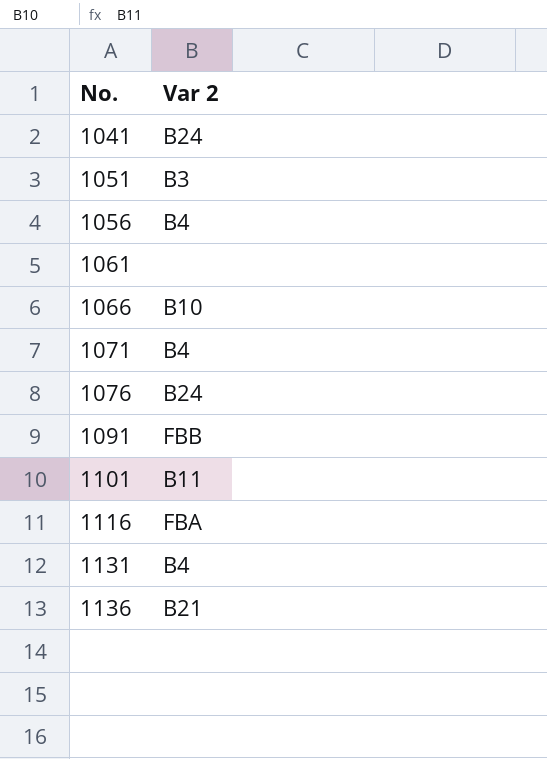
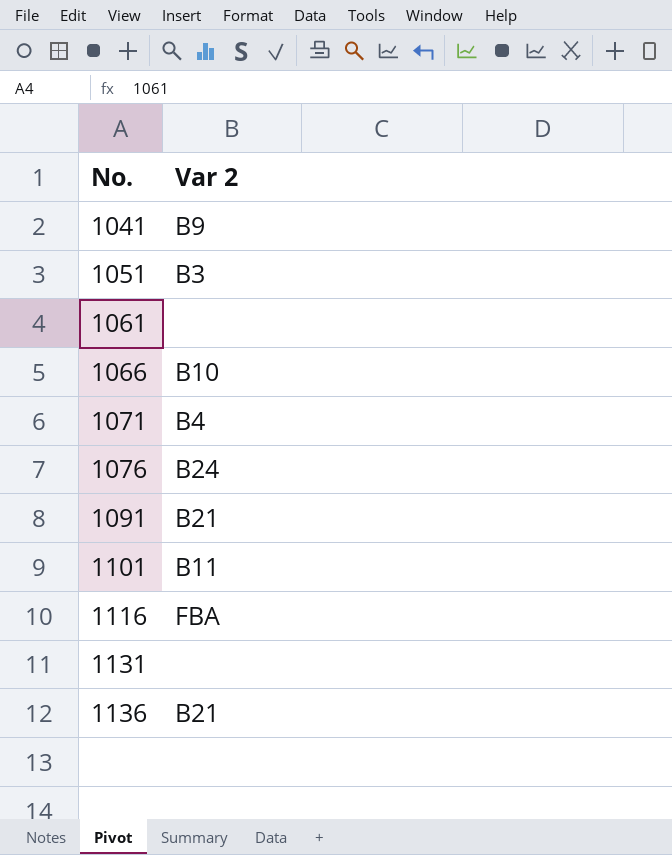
row 1056: B4 -> none
1041 | Var 2: B24 -> B9
1091 | Var 2: FBB -> B21
1131 | Var 2: B4 -> none

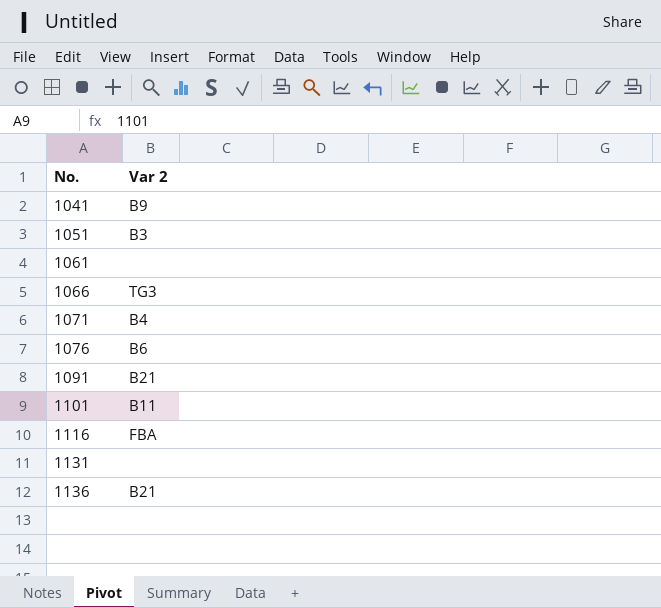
1066 | Var 2: B10 -> TG3
1076 | Var 2: B24 -> B6

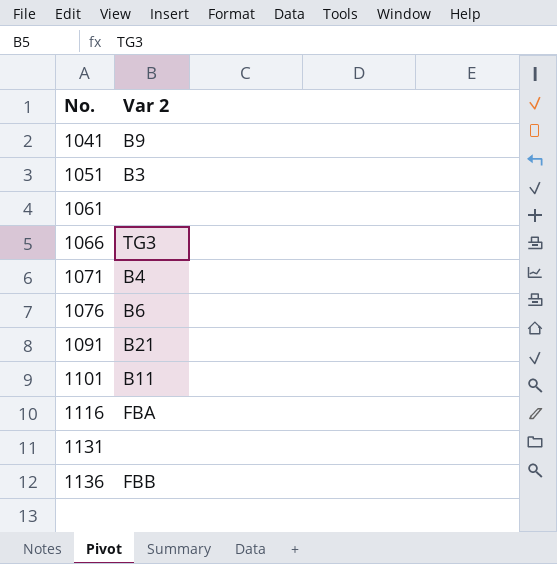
1136 | Var 2: B21 -> FBB

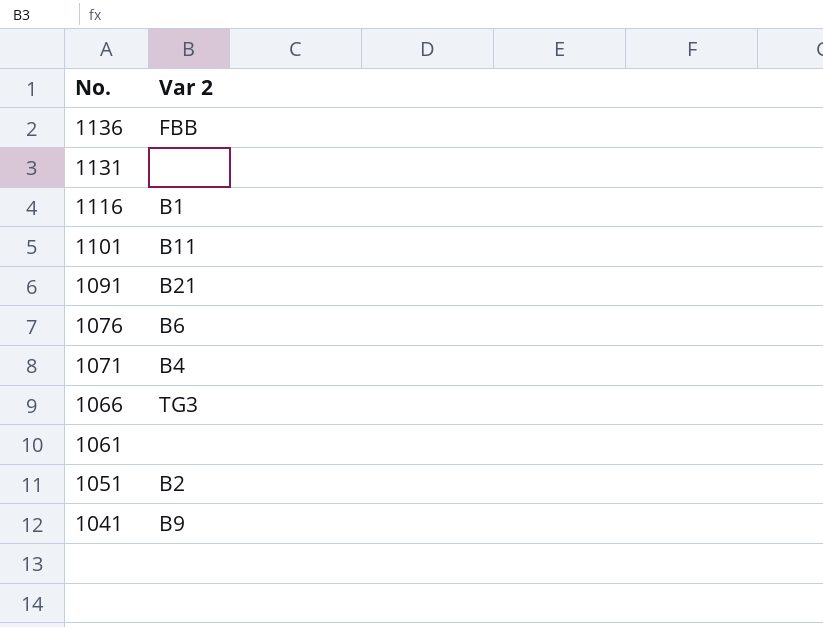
row order: No. ascending -> No. descending
1116 | Var 2: FBA -> B1
1051 | Var 2: B3 -> B2

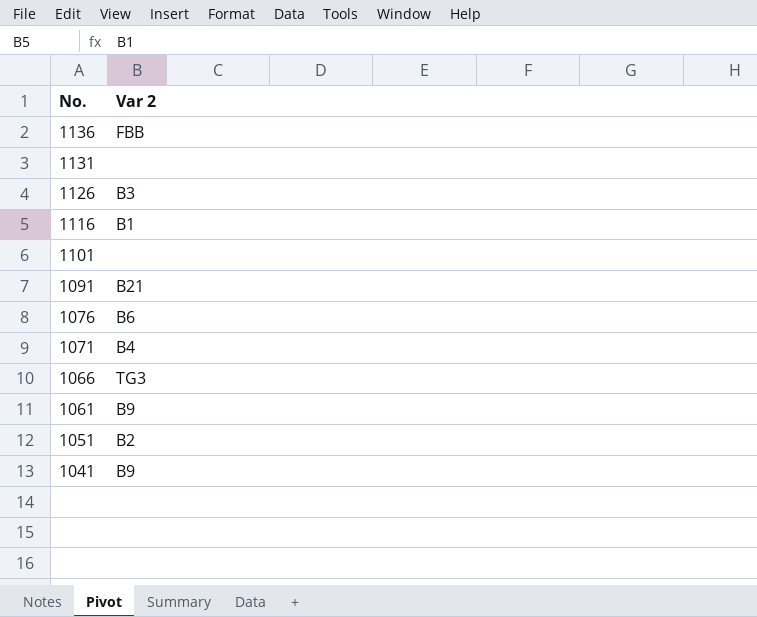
row 1126: none -> B3
1101 | Var 2: B11 -> none
1061 | Var 2: none -> B9

